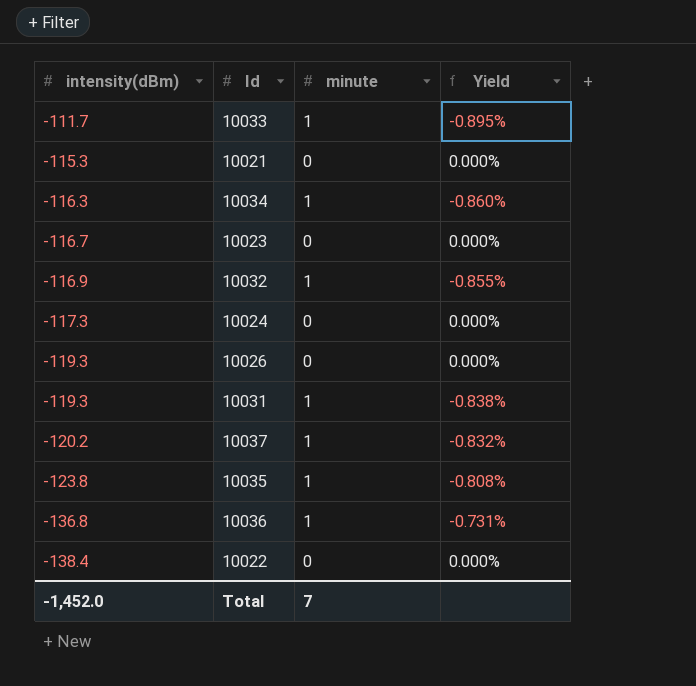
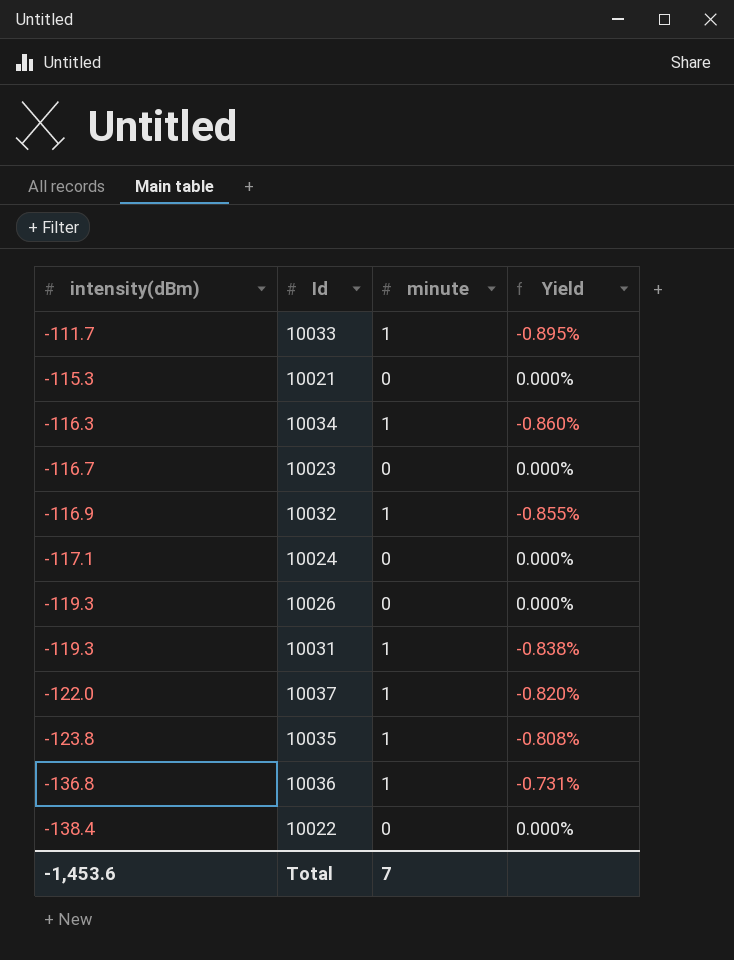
10024 | intensity(dBm): -117.3 -> -117.1
10037 | intensity(dBm): -120.2 -> -122.0
10037 | Yield: -0.832% -> -0.820%
Total | intensity(dBm): -1,452.0 -> -1,453.6

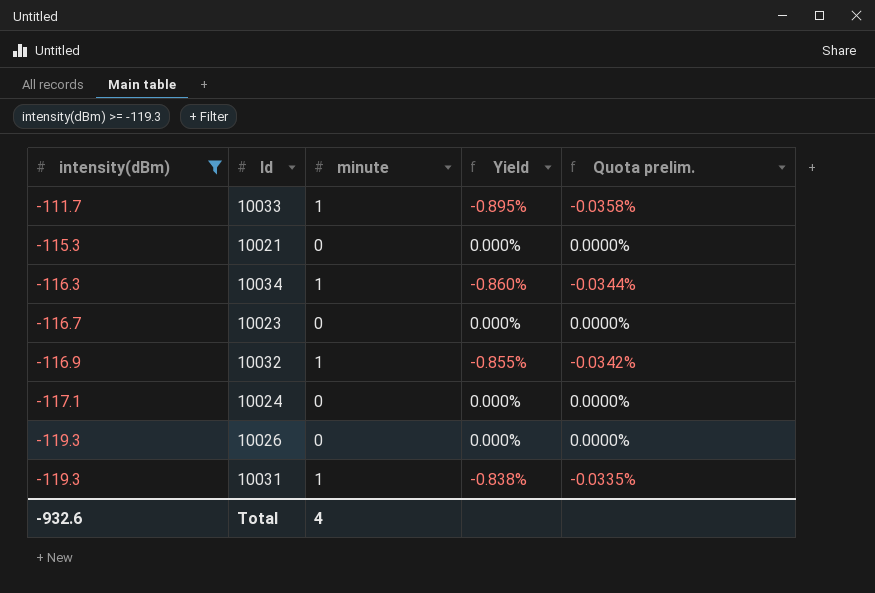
filter: none -> intensity(dBm) >= -119.3
column Quota prelim. | formula: none -> [Yield] * 0.04
Total | intensity(dBm): -1,453.6 -> -932.6
Total | minute: 7 -> 4

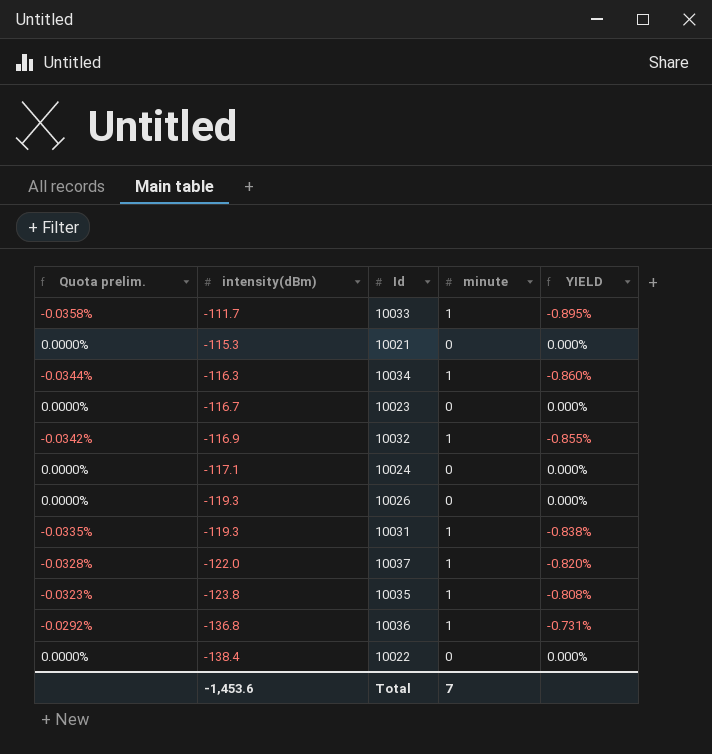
filter: intensity(dBm) >= -119.3 -> none
column Quota prelim. | position: 5 -> 1
column name: Yield -> YIELD
Total | intensity(dBm): -932.6 -> -1,453.6
Total | minute: 4 -> 7

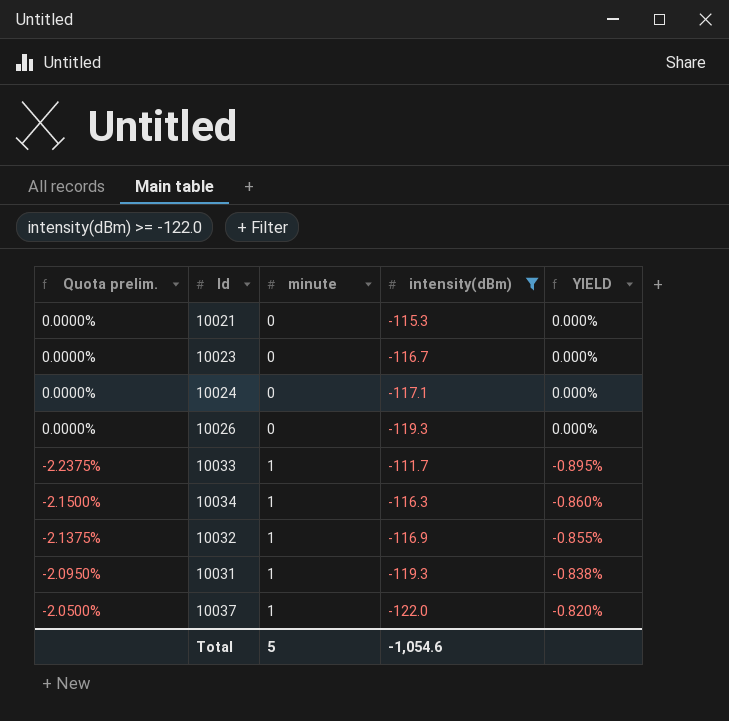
filter: none -> intensity(dBm) >= -122.0
row order: intensity(dBm) descending -> minute ascending
column Quota prelim. | formula: [YIELD] * 0.04 -> [YIELD] * 2.5
column intensity(dBm) | position: 2 -> 4
Total | minute: 7 -> 5
Total | intensity(dBm): -1,453.6 -> -1,054.6

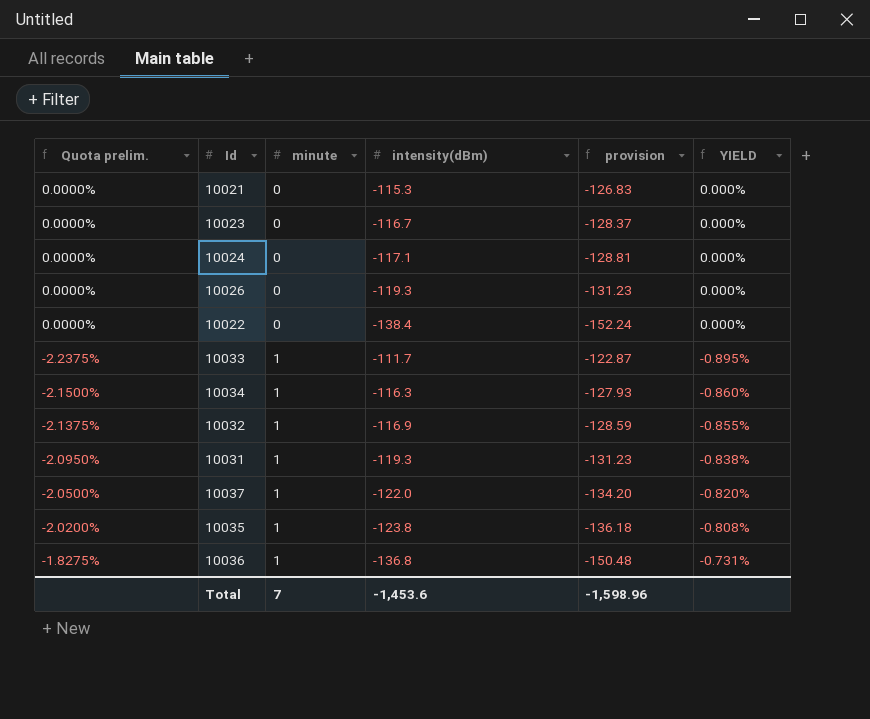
filter: intensity(dBm) >= -122.0 -> none
column provision | formula: none -> [intensity(dBm)] * 1.1
Total | minute: 5 -> 7
Total | intensity(dBm): -1,054.6 -> -1,453.6

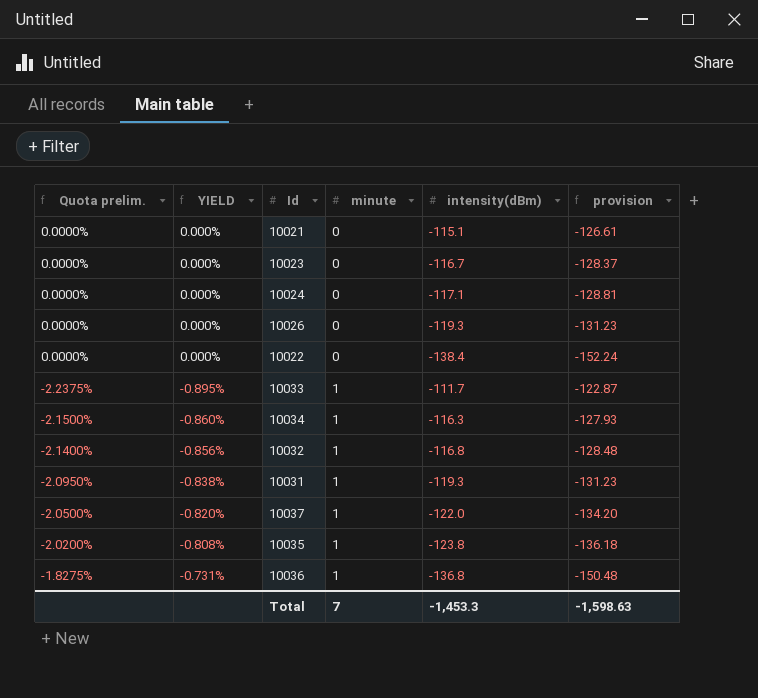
column YIELD | position: 6 -> 2
10021 | intensity(dBm): -115.3 -> -115.1
10021 | provision: -126.83 -> -126.61
10032 | Quota prelim.: -2.1375% -> -2.1400%
10032 | YIELD: -0.855% -> -0.856%
10032 | intensity(dBm): -116.9 -> -116.8
10032 | provision: -128.59 -> -128.48
Total | intensity(dBm): -1,453.6 -> -1,453.3
Total | provision: -1,598.96 -> -1,598.63

